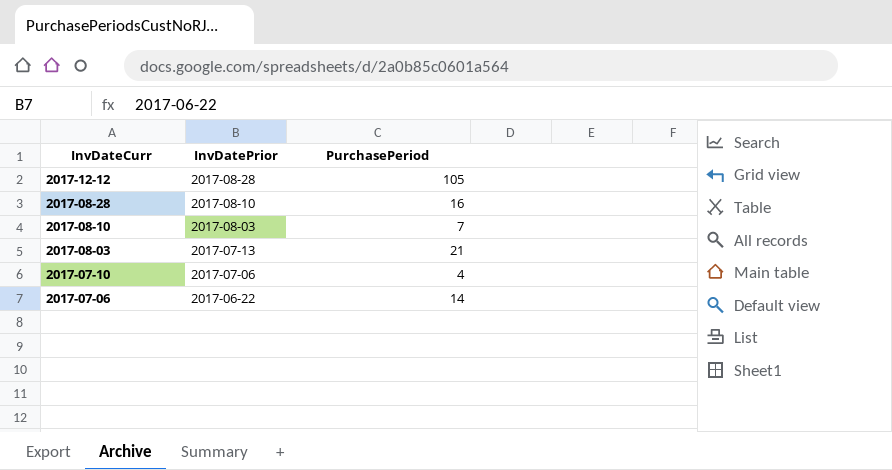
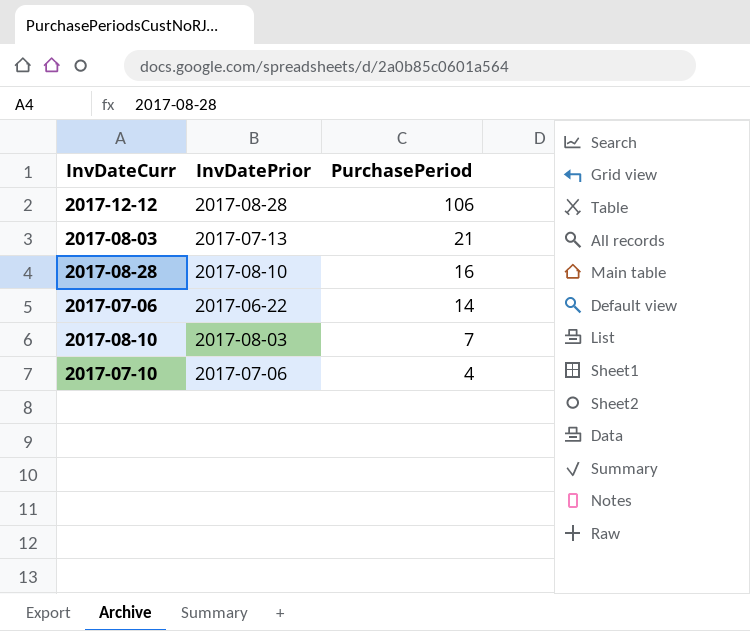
row order: InvDateCurr descending -> PurchasePeriod descending
2017-12-12 | PurchasePeriod: 105 -> 106

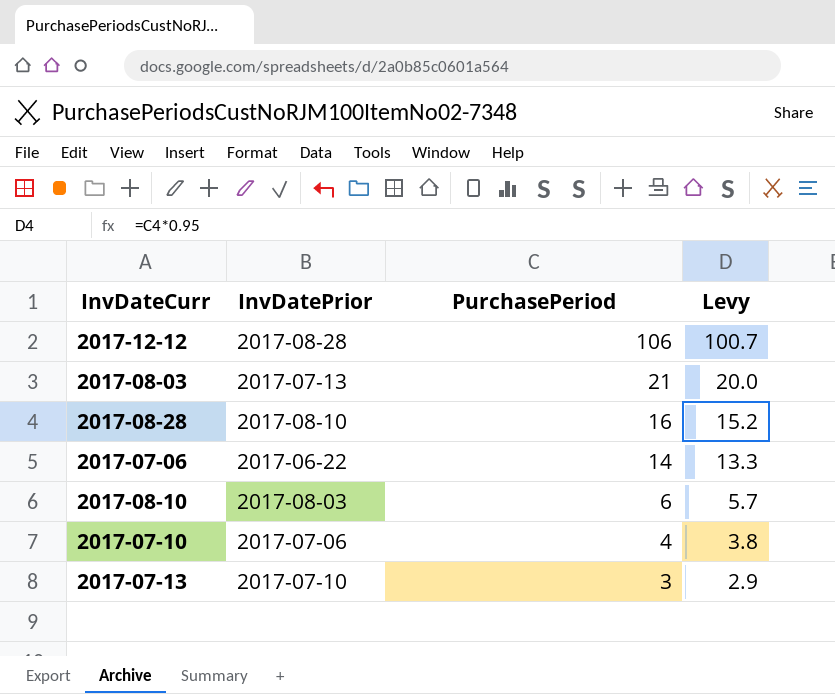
column Levy | formula: none -> [PurchasePeriod] * 0.95
2017-08-10 | PurchasePeriod: 7 -> 6
row 2017-07-13: none -> 2017-07-10 | 3 | 2.9

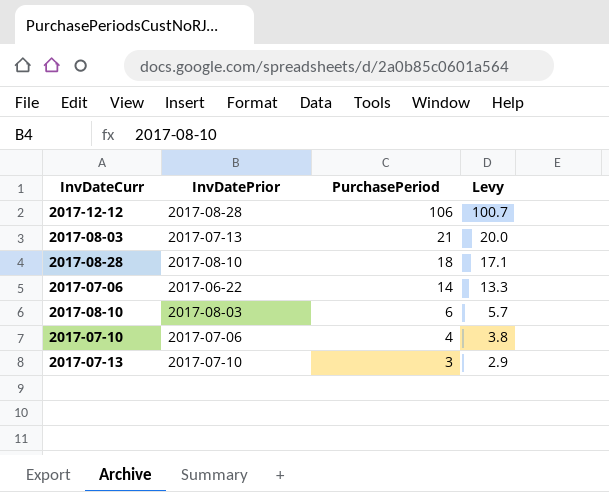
2017-08-28 | PurchasePeriod: 16 -> 18
2017-08-28 | Levy: 15.2 -> 17.1

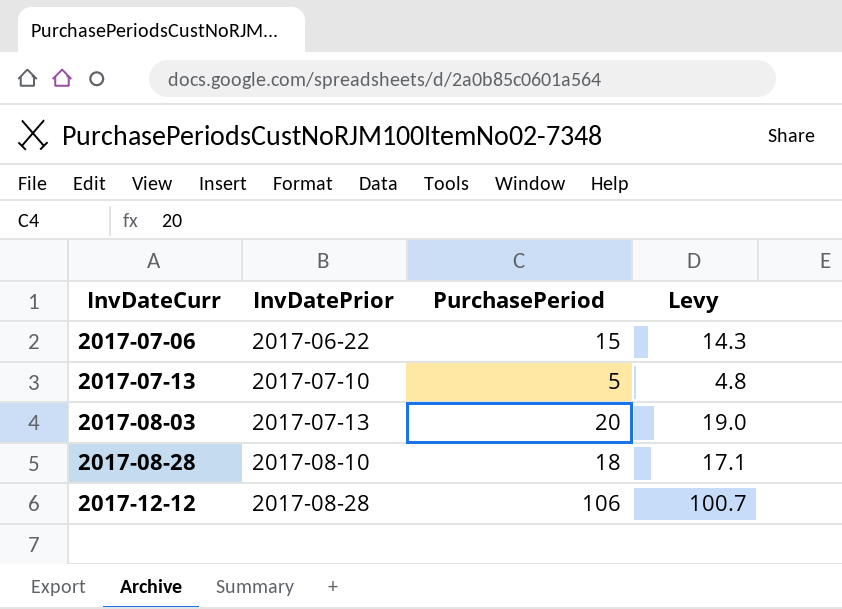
row order: PurchasePeriod descending -> InvDateCurr ascending
row 2017-08-10: 2017-08-03 | 6 | 5.7 -> none
row 2017-07-10: 2017-07-06 | 4 | 3.8 -> none
2017-07-06 | PurchasePeriod: 14 -> 15
2017-07-06 | Levy: 13.3 -> 14.3
2017-07-13 | PurchasePeriod: 3 -> 5
2017-07-13 | Levy: 2.9 -> 4.8
2017-08-03 | PurchasePeriod: 21 -> 20
2017-08-03 | Levy: 20.0 -> 19.0

